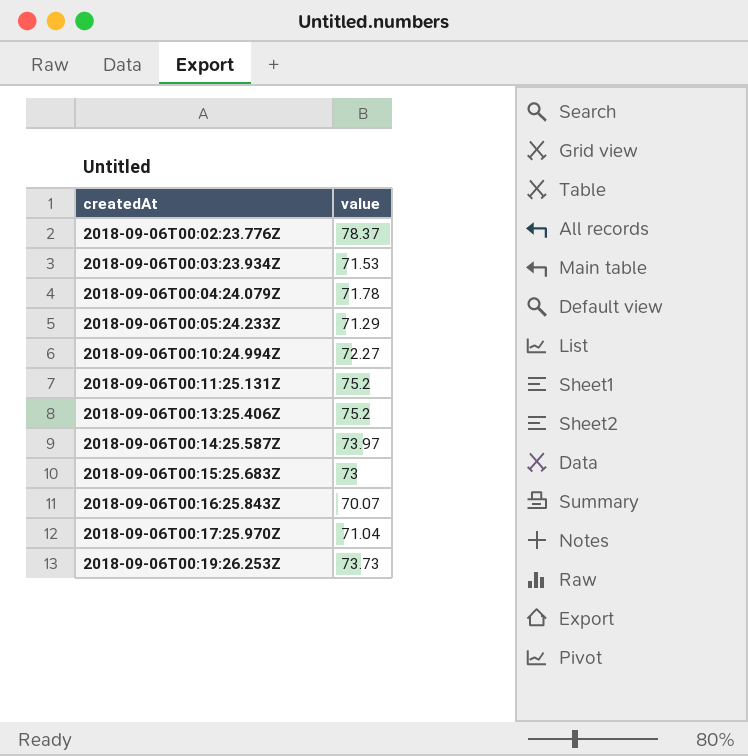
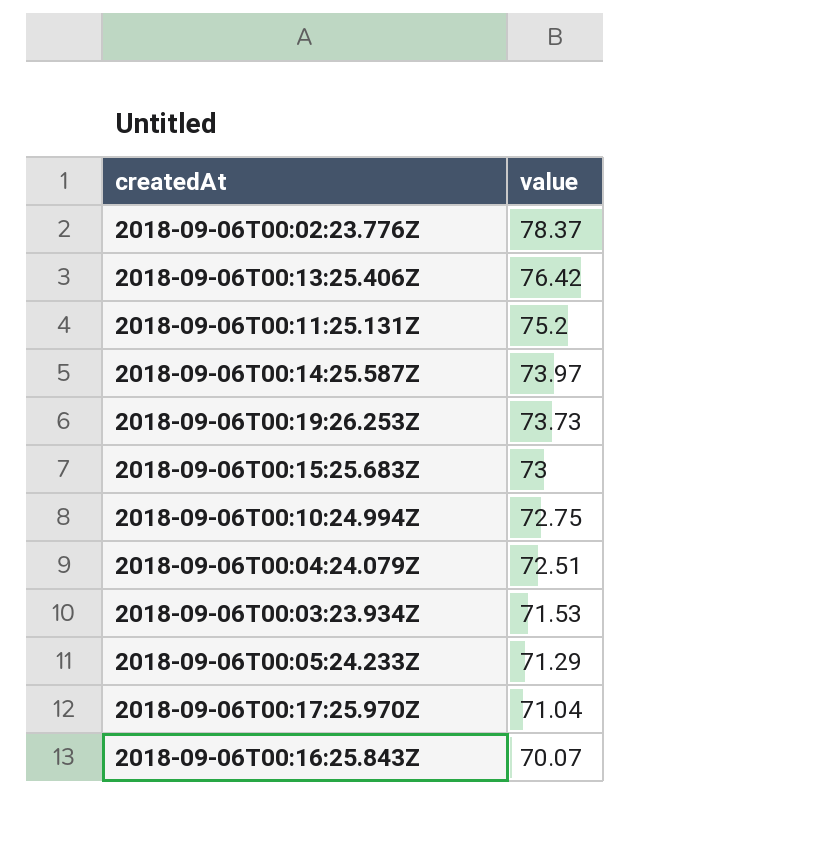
row order: createdAt ascending -> value descending
2018-09-06T00:13:25.406Z | value: 75.2 -> 76.42
2018-09-06T00:10:24.994Z | value: 72.27 -> 72.75
2018-09-06T00:04:24.079Z | value: 71.78 -> 72.51

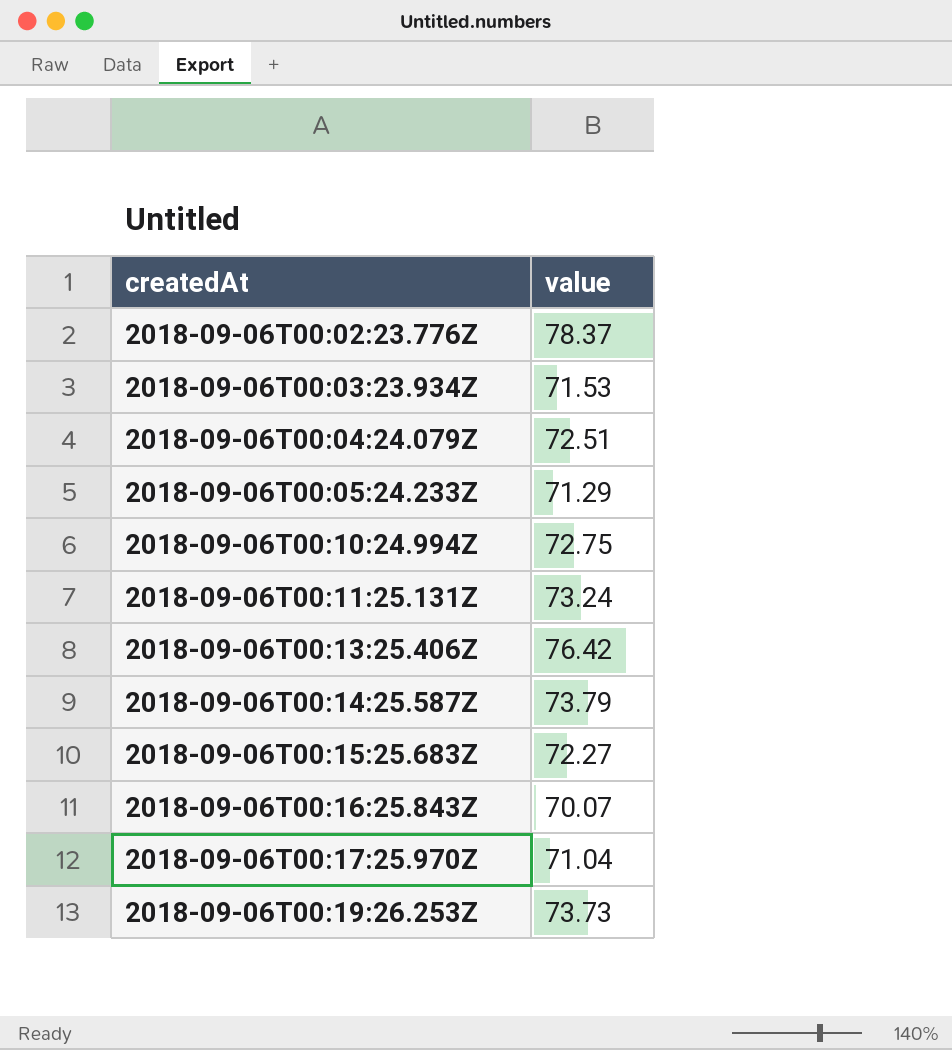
row order: value descending -> createdAt ascending
2018-09-06T00:11:25.131Z | value: 75.2 -> 73.24
2018-09-06T00:14:25.587Z | value: 73.97 -> 73.79
2018-09-06T00:15:25.683Z | value: 73 -> 72.27

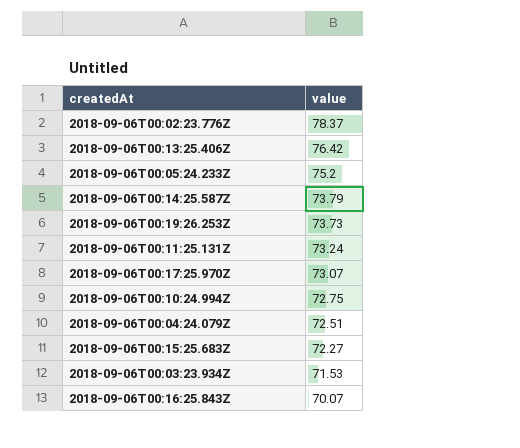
row order: createdAt ascending -> value descending
2018-09-06T00:05:24.233Z | value: 71.29 -> 75.2
2018-09-06T00:17:25.970Z | value: 71.04 -> 73.07

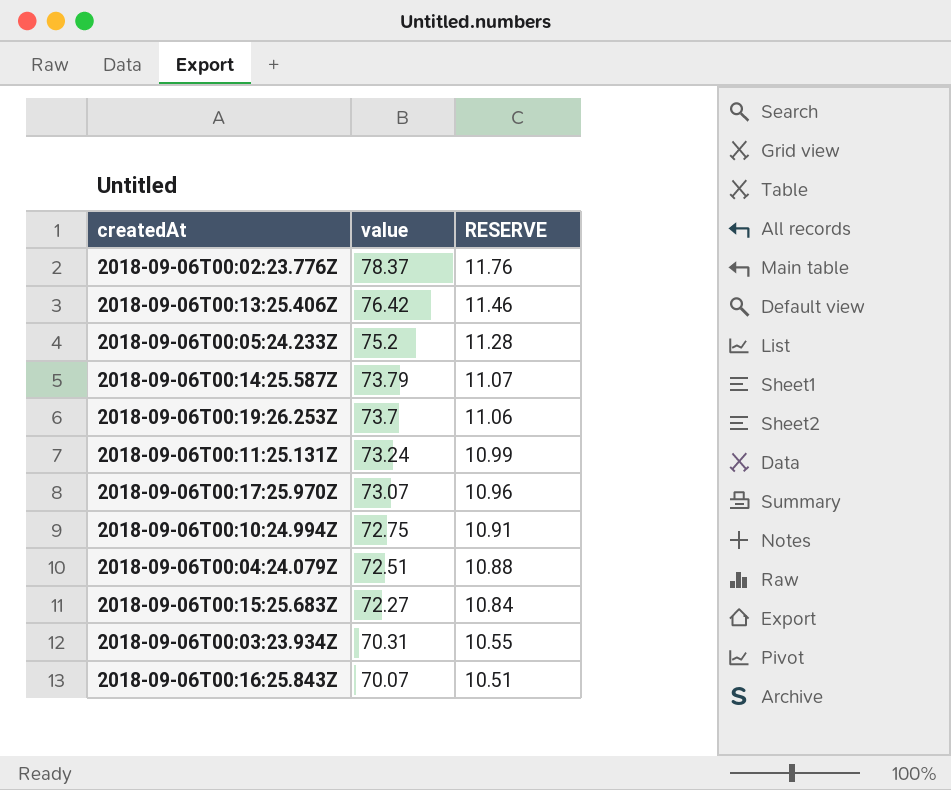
column RESERVE | formula: none -> [value] * 0.15
2018-09-06T00:19:26.253Z | value: 73.73 -> 73.7
2018-09-06T00:03:23.934Z | value: 71.53 -> 70.31

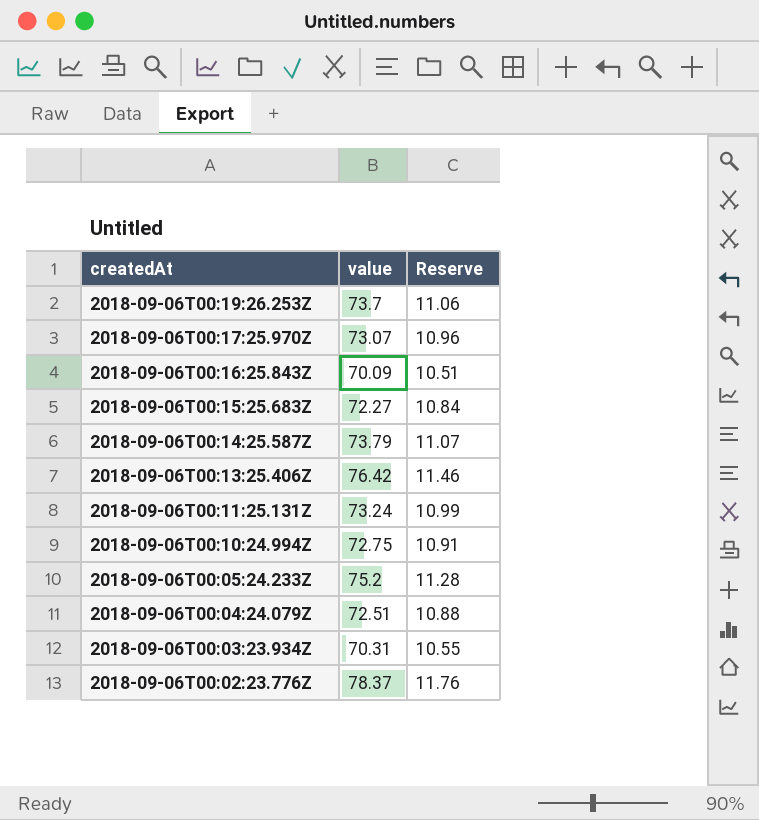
row order: value descending -> createdAt descending
column name: RESERVE -> Reserve
2018-09-06T00:16:25.843Z | value: 70.07 -> 70.09

